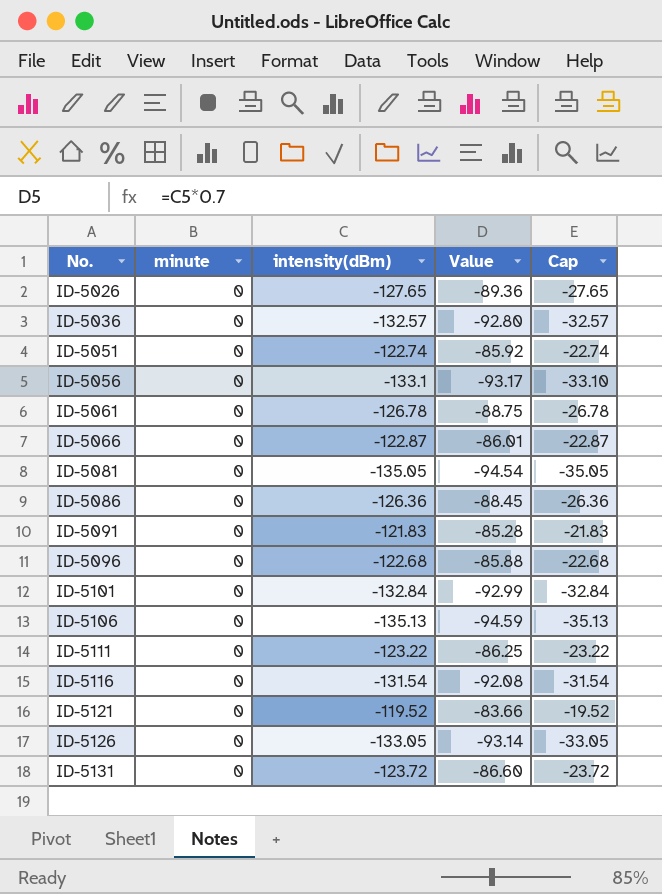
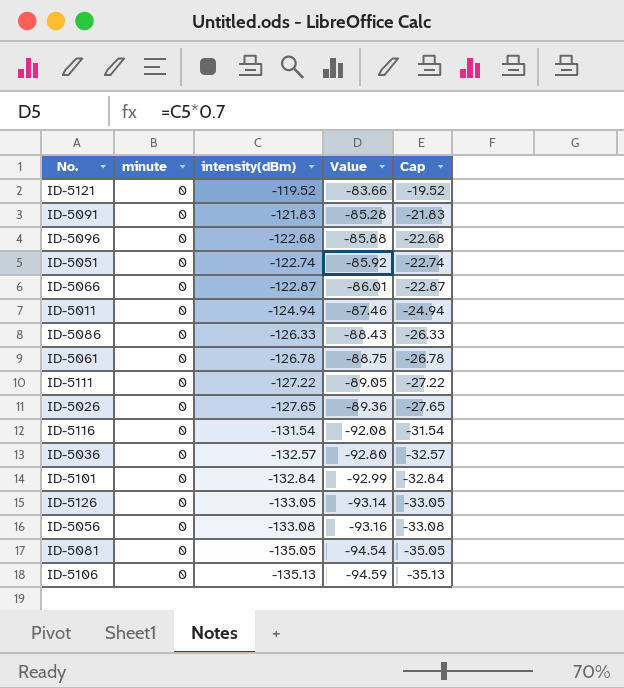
row order: No. ascending -> intensity(dBm) descending
row ID-5131: 0 | -123.72 | -86.60 | -23.72 -> none
row ID-5011: none -> 0 | -124.94 | -87.46 | -24.94
ID-5086 | intensity(dBm): -126.36 -> -126.33
ID-5086 | Value: -88.45 -> -88.43
ID-5086 | Cap: -26.36 -> -26.33
ID-5111 | intensity(dBm): -123.22 -> -127.22
ID-5111 | Value: -86.25 -> -89.05
ID-5111 | Cap: -23.22 -> -27.22
ID-5056 | intensity(dBm): -133.1 -> -133.08
ID-5056 | Value: -93.17 -> -93.16
ID-5056 | Cap: -33.10 -> -33.08

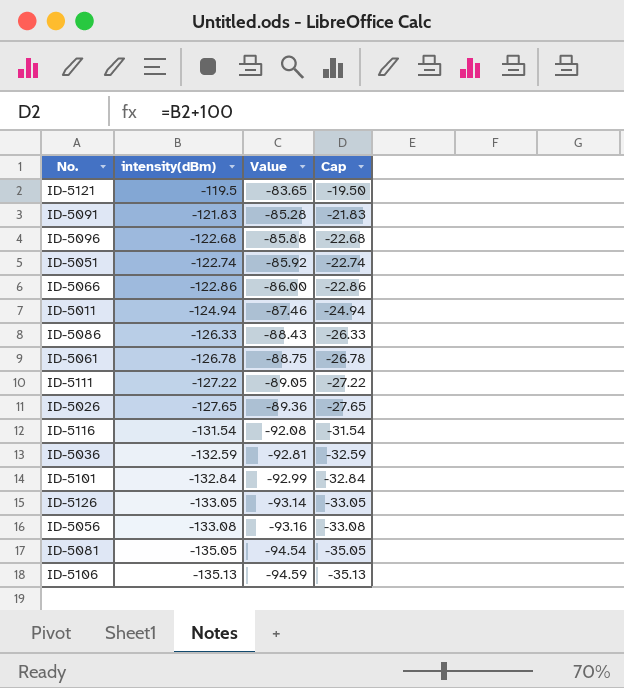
column minute | position: 2 -> none
ID-5121 | intensity(dBm): -119.52 -> -119.5
ID-5121 | Value: -83.66 -> -83.65
ID-5121 | Cap: -19.52 -> -19.50
ID-5066 | intensity(dBm): -122.87 -> -122.86
ID-5066 | Value: -86.01 -> -86.00
ID-5066 | Cap: -22.87 -> -22.86
ID-5036 | intensity(dBm): -132.57 -> -132.59
ID-5036 | Value: -92.80 -> -92.81
ID-5036 | Cap: -32.57 -> -32.59

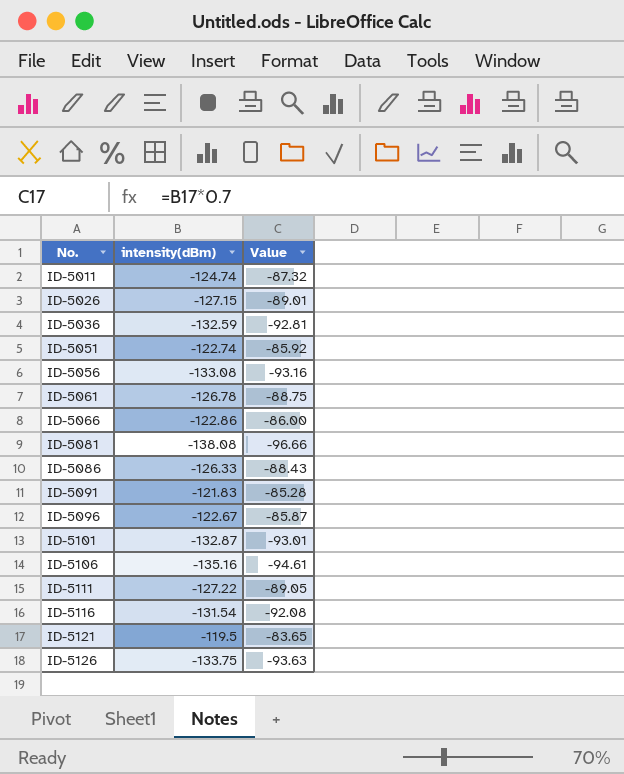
row order: intensity(dBm) descending -> No. ascending
column Cap | formula: [intensity(dBm)] + 100 -> none
ID-5011 | intensity(dBm): -124.94 -> -124.74
ID-5011 | Value: -87.46 -> -87.32
ID-5026 | intensity(dBm): -127.65 -> -127.15
ID-5026 | Value: -89.36 -> -89.01
ID-5081 | intensity(dBm): -135.05 -> -138.08
ID-5081 | Value: -94.54 -> -96.66
ID-5096 | intensity(dBm): -122.68 -> -122.67
ID-5096 | Value: -85.88 -> -85.87
ID-5101 | intensity(dBm): -132.84 -> -132.87
ID-5101 | Value: -92.99 -> -93.01
ID-5106 | intensity(dBm): -135.13 -> -135.16
ID-5106 | Value: -94.59 -> -94.61
ID-5126 | intensity(dBm): -133.05 -> -133.75
ID-5126 | Value: -93.14 -> -93.63

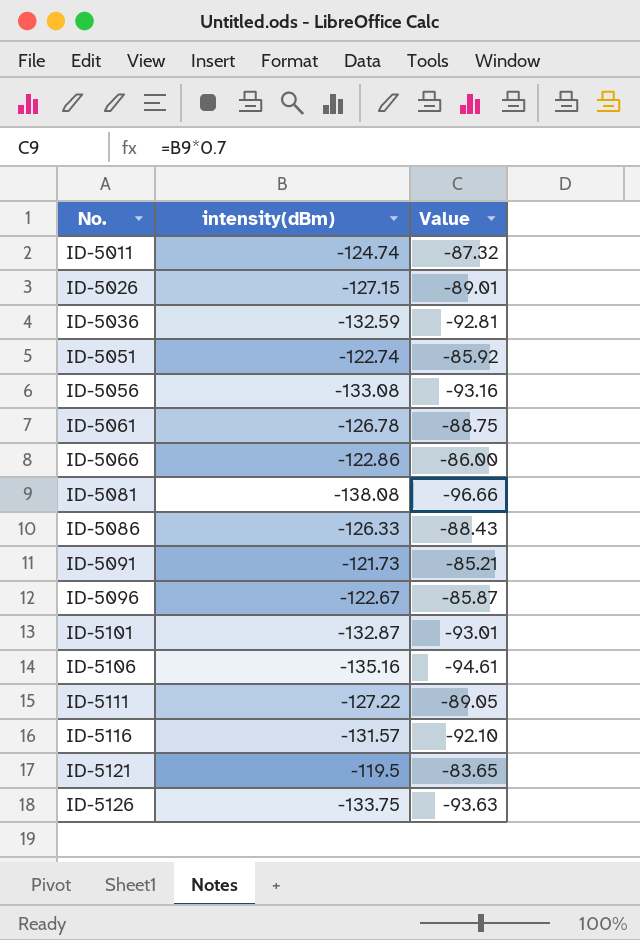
ID-5091 | intensity(dBm): -121.83 -> -121.73
ID-5091 | Value: -85.28 -> -85.21
ID-5116 | intensity(dBm): -131.54 -> -131.57
ID-5116 | Value: -92.08 -> -92.10

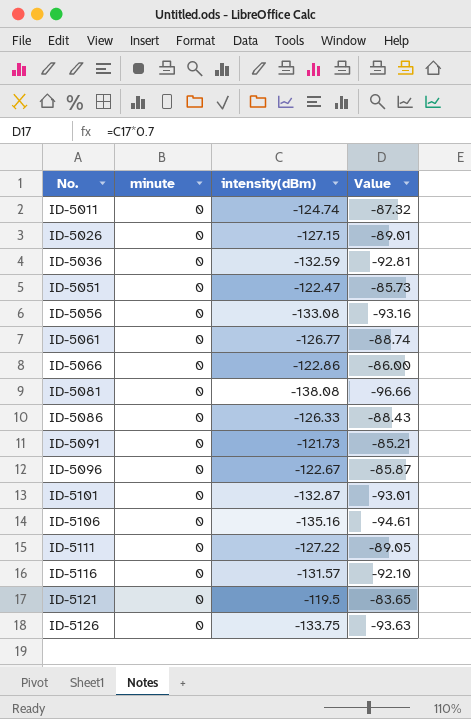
column minute | position: none -> 2
ID-5051 | intensity(dBm): -122.74 -> -122.47
ID-5051 | Value: -85.92 -> -85.73
ID-5061 | intensity(dBm): -126.78 -> -126.77
ID-5061 | Value: -88.75 -> -88.74

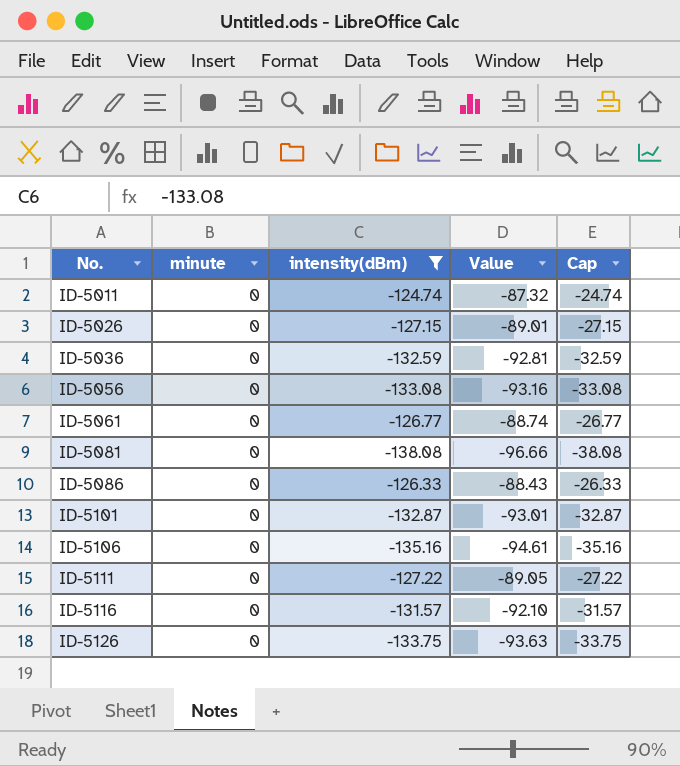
filter: none -> intensity(dBm) <= -124.74
column Cap | formula: none -> [intensity(dBm)] + 100

